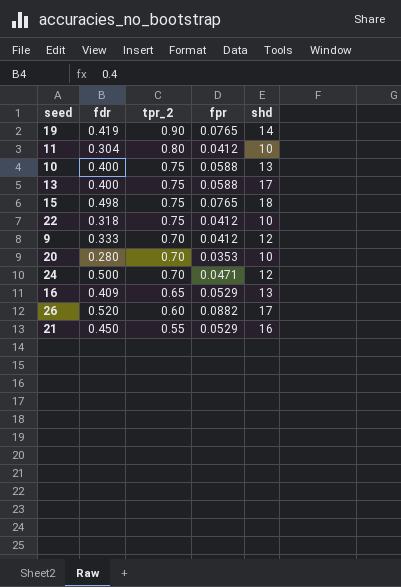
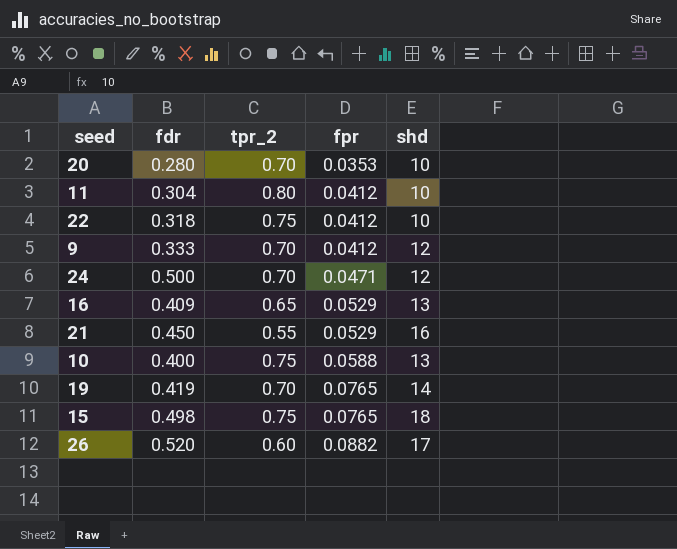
row order: tpr_2 descending -> fpr ascending
row 13: 0.400 | 0.75 | 0.0588 | 17 -> none
19 | tpr_2: 0.90 -> 0.70

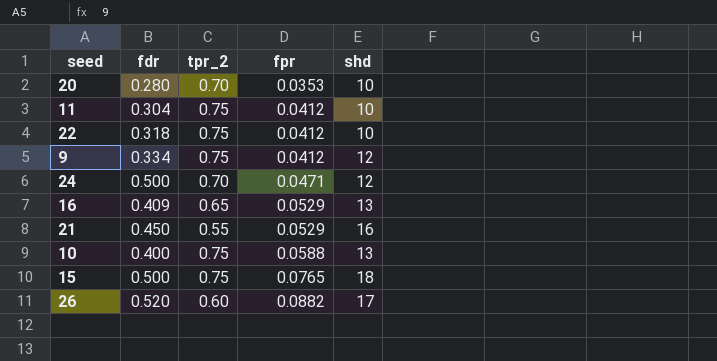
row 19: 0.419 | 0.70 | 0.0765 | 14 -> none
11 | tpr_2: 0.80 -> 0.75
9 | fdr: 0.333 -> 0.334
9 | tpr_2: 0.70 -> 0.75
15 | fdr: 0.498 -> 0.500

